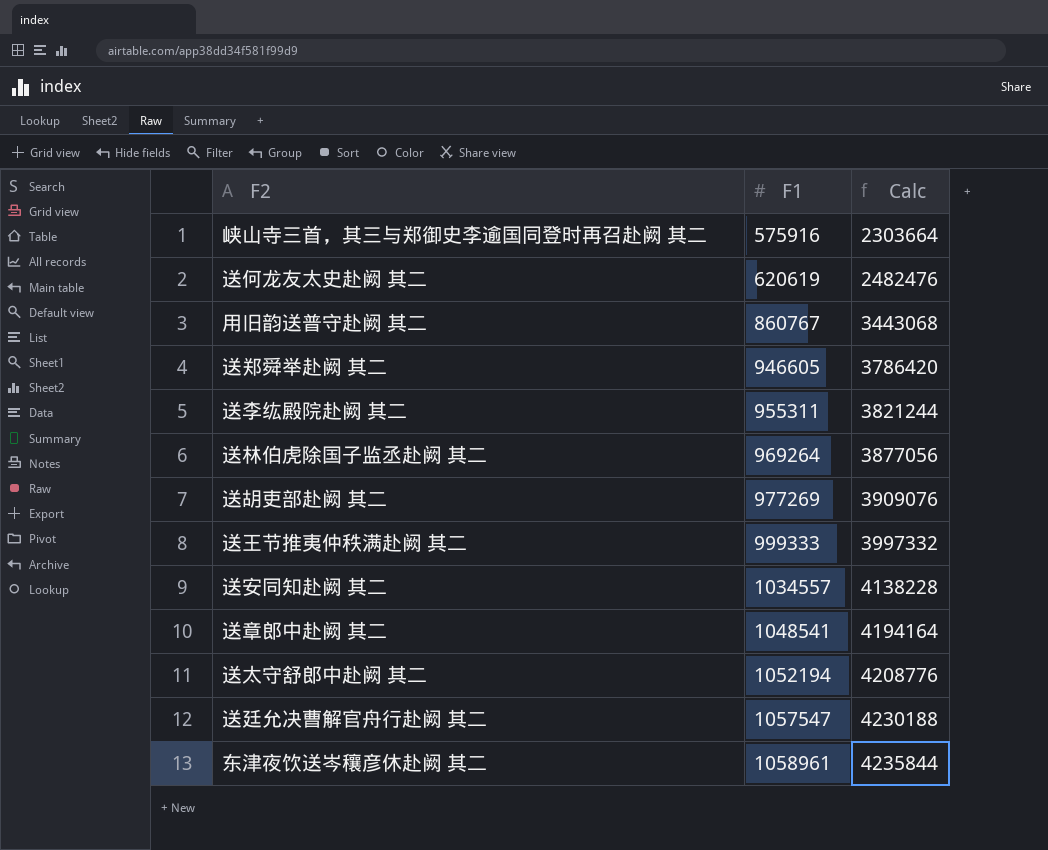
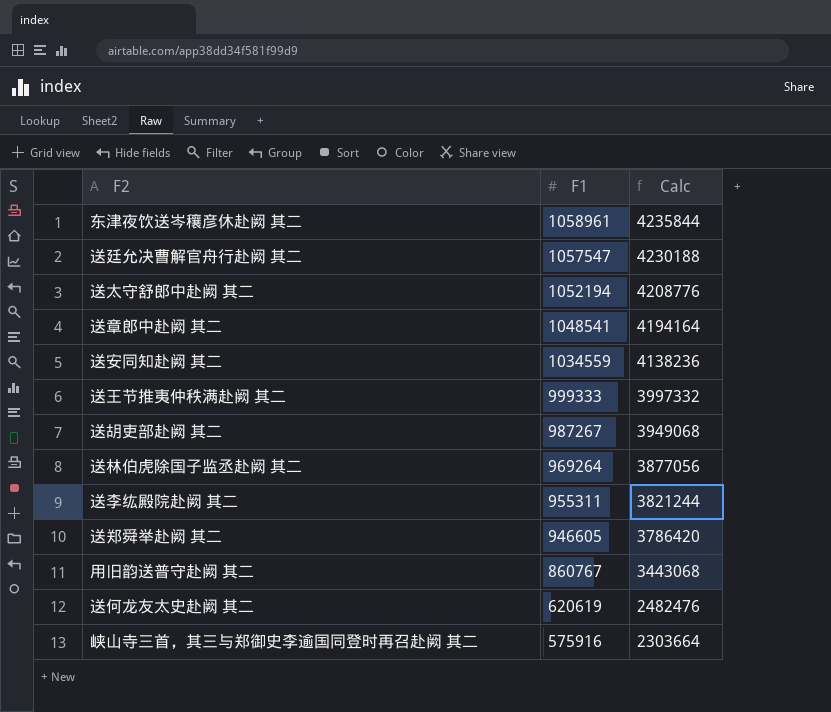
row order: F1 ascending -> F1 descending
送安同知赴阙 其二 | F1: 1034557 -> 1034559
送安同知赴阙 其二 | Calc: 4138228 -> 4138236
送胡吏部赴阙 其二 | F1: 977269 -> 987267
送胡吏部赴阙 其二 | Calc: 3909076 -> 3949068

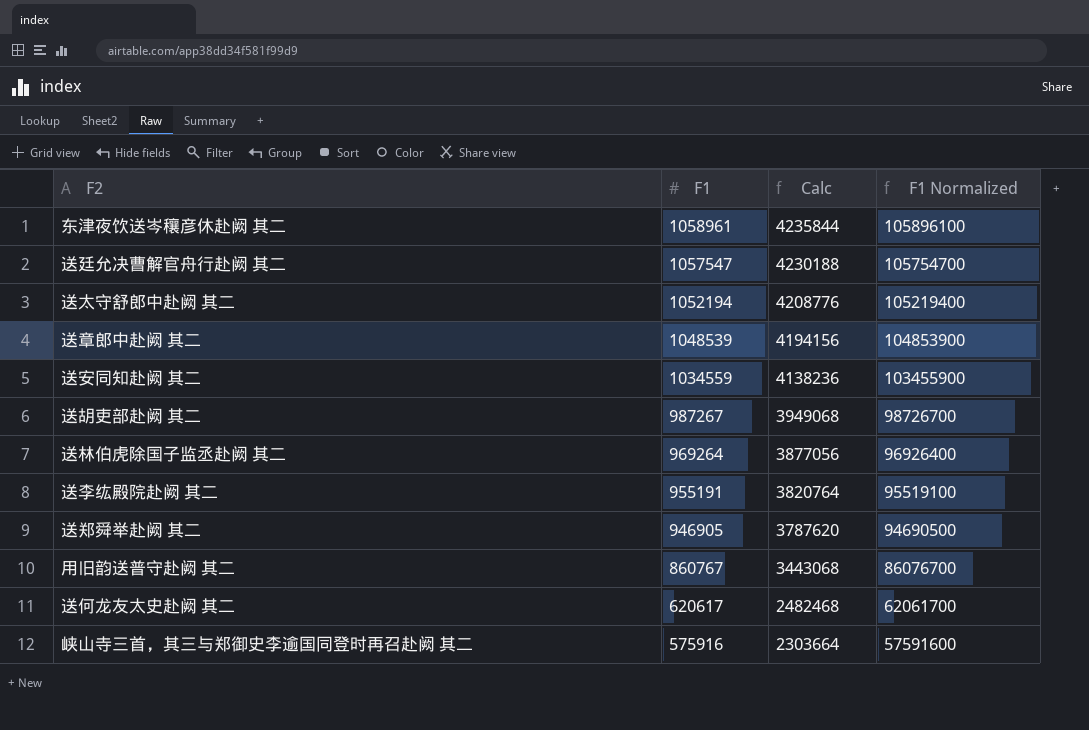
column F1 Normalized | formula: none -> [F1] * 100
row 送王节推夷仲秩满赴阙 其二: 999333 | 3997332 -> none
送章郎中赴阙 其二 | F1: 1048541 -> 1048539
送章郎中赴阙 其二 | Calc: 4194164 -> 4194156
送李纮殿院赴阙 其二 | F1: 955311 -> 955191
送李纮殿院赴阙 其二 | Calc: 3821244 -> 3820764
送郑舜举赴阙 其二 | F1: 946605 -> 946905
送郑舜举赴阙 其二 | Calc: 3786420 -> 3787620
送何龙友太史赴阙 其二 | F1: 620619 -> 620617
送何龙友太史赴阙 其二 | Calc: 2482476 -> 2482468

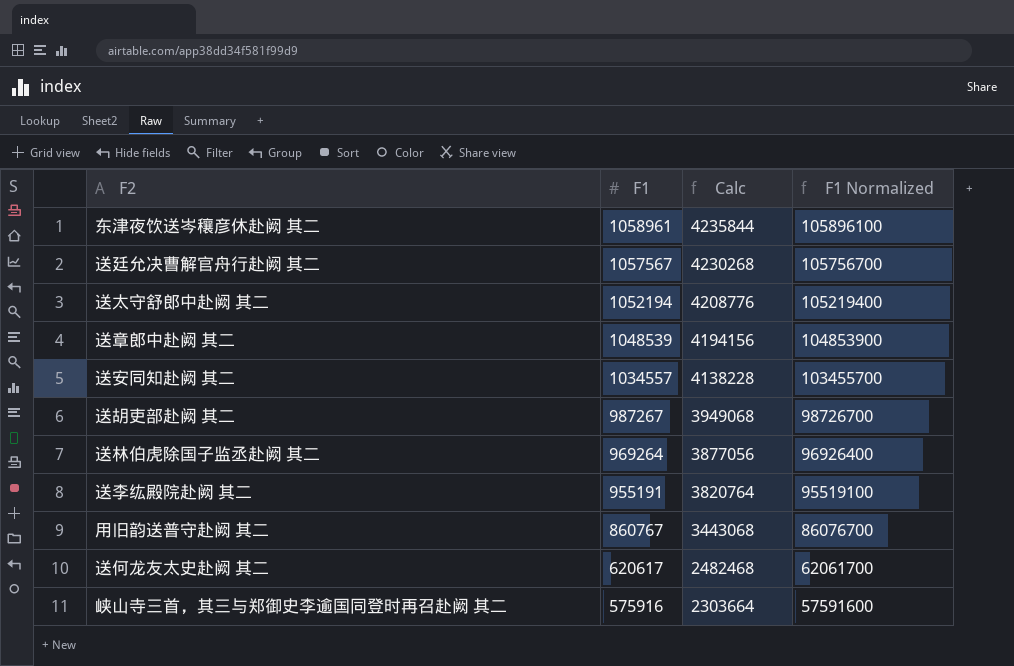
row 送郑舜举赴阙 其二: 946905 | 3787620 | 94690500 -> none
送廷允决曹解官舟行赴阙 其二 | F1: 1057547 -> 1057567
送廷允决曹解官舟行赴阙 其二 | Calc: 4230188 -> 4230268
送廷允决曹解官舟行赴阙 其二 | F1 Normalized: 105754700 -> 105756700
送安同知赴阙 其二 | F1: 1034559 -> 1034557
送安同知赴阙 其二 | Calc: 4138236 -> 4138228
送安同知赴阙 其二 | F1 Normalized: 103455900 -> 103455700

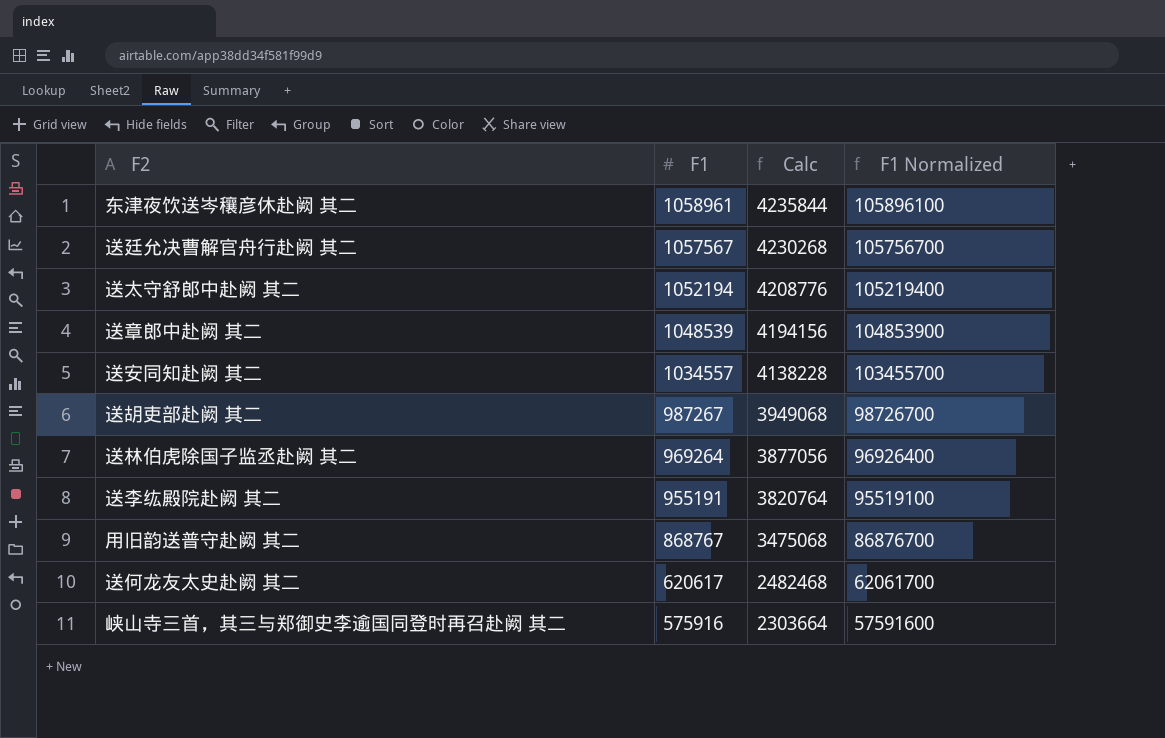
用旧韵送普守赴阙 其二 | F1: 860767 -> 868767
用旧韵送普守赴阙 其二 | Calc: 3443068 -> 3475068
用旧韵送普守赴阙 其二 | F1 Normalized: 86076700 -> 86876700

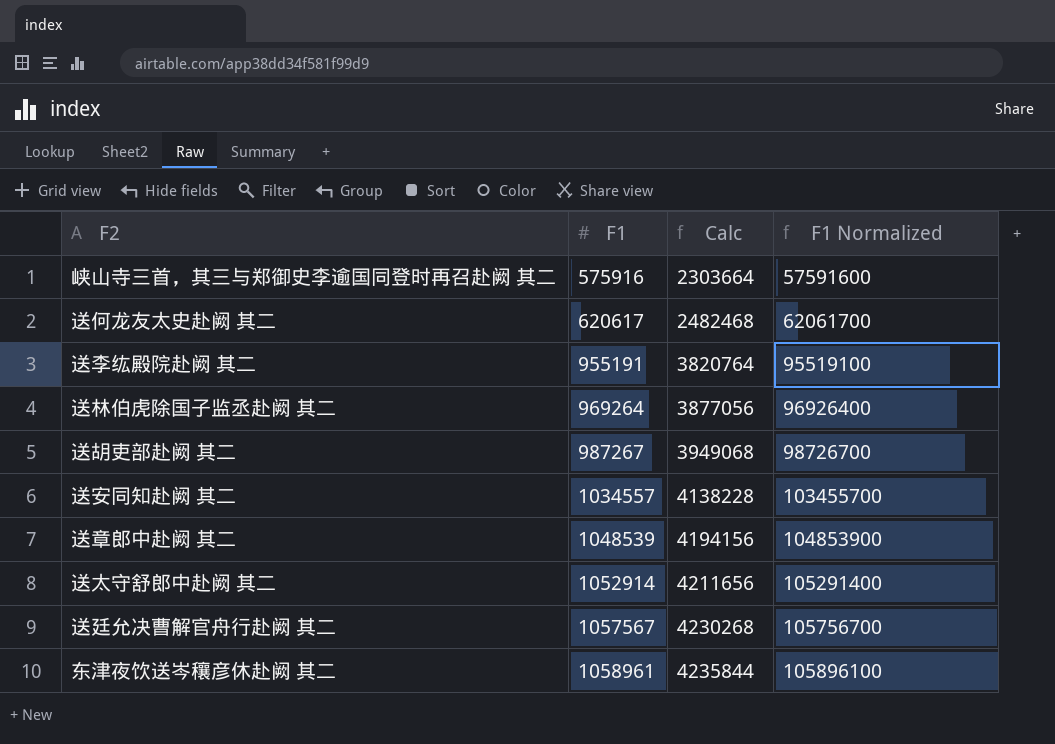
row order: F1 descending -> F1 ascending
row 用旧韵送普守赴阙 其二: 868767 | 3475068 | 86876700 -> none
送太守舒郎中赴阙 其二 | F1: 1052194 -> 1052914
送太守舒郎中赴阙 其二 | Calc: 4208776 -> 4211656
送太守舒郎中赴阙 其二 | F1 Normalized: 105219400 -> 105291400

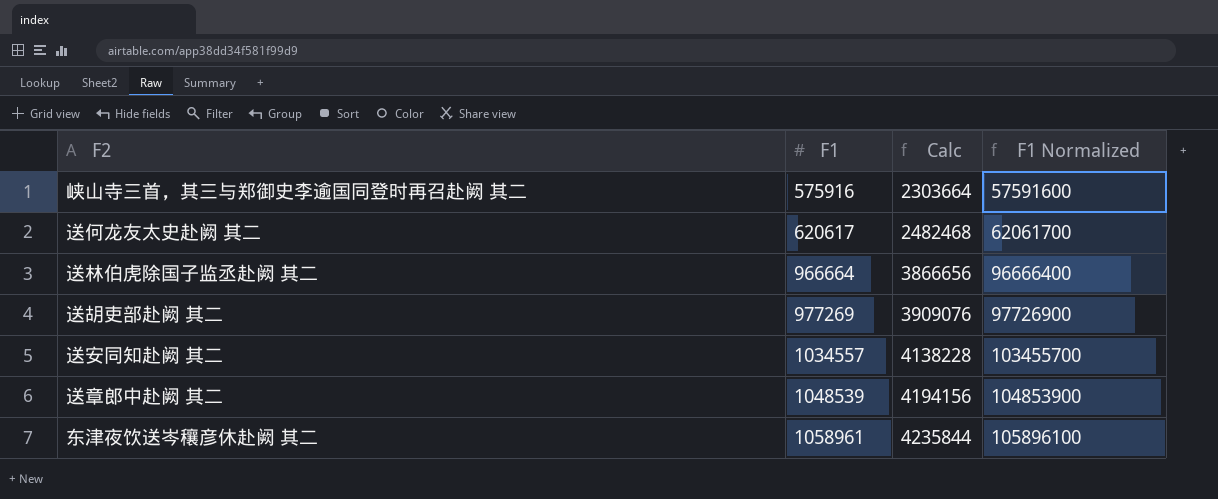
row 送李纮殿院赴阙 其二: 955191 | 3820764 | 95519100 -> none
row 送太守舒郎中赴阙 其二: 1052914 | 4211656 | 105291400 -> none
row 送廷允决曹解官舟行赴阙 其二: 1057567 | 4230268 | 105756700 -> none
送林伯虎除国子监丞赴阙 其二 | F1: 969264 -> 966664
送林伯虎除国子监丞赴阙 其二 | Calc: 3877056 -> 3866656
送林伯虎除国子监丞赴阙 其二 | F1 Normalized: 96926400 -> 96666400
送胡吏部赴阙 其二 | F1: 987267 -> 977269
送胡吏部赴阙 其二 | Calc: 3949068 -> 3909076
送胡吏部赴阙 其二 | F1 Normalized: 98726700 -> 97726900

